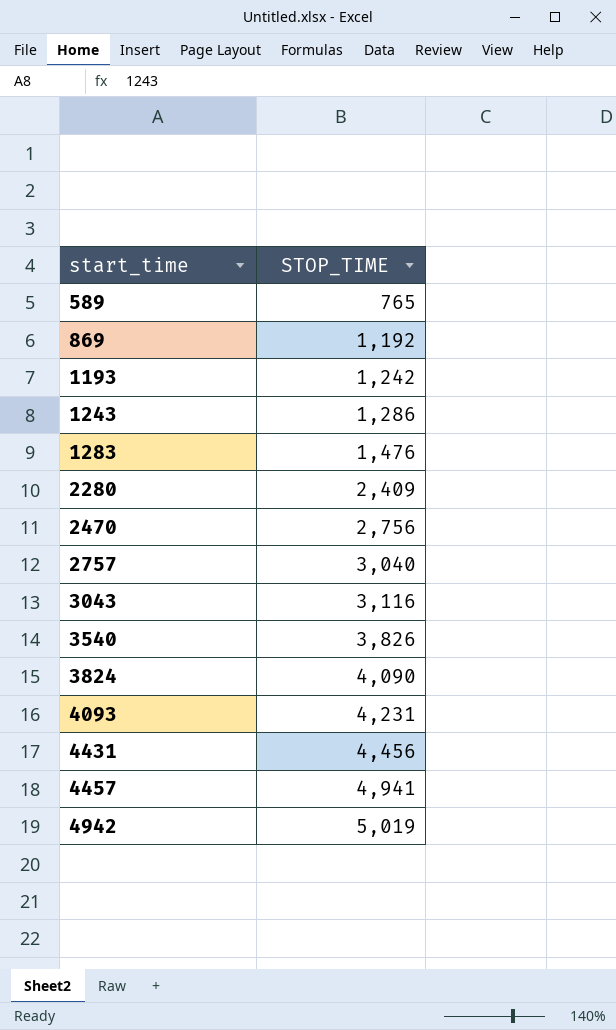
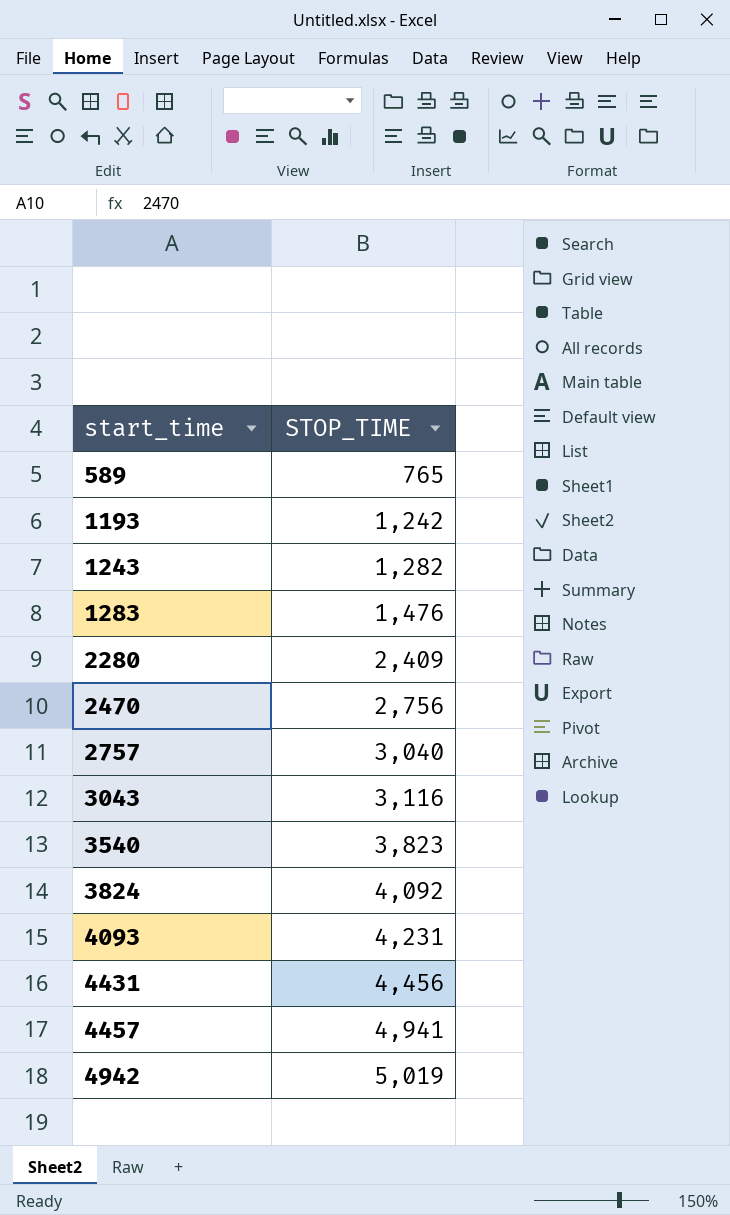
row 869: 1,192 -> none
1243 | STOP_TIME: 1,286 -> 1,282
3540 | STOP_TIME: 3,826 -> 3,823
3824 | STOP_TIME: 4,090 -> 4,092

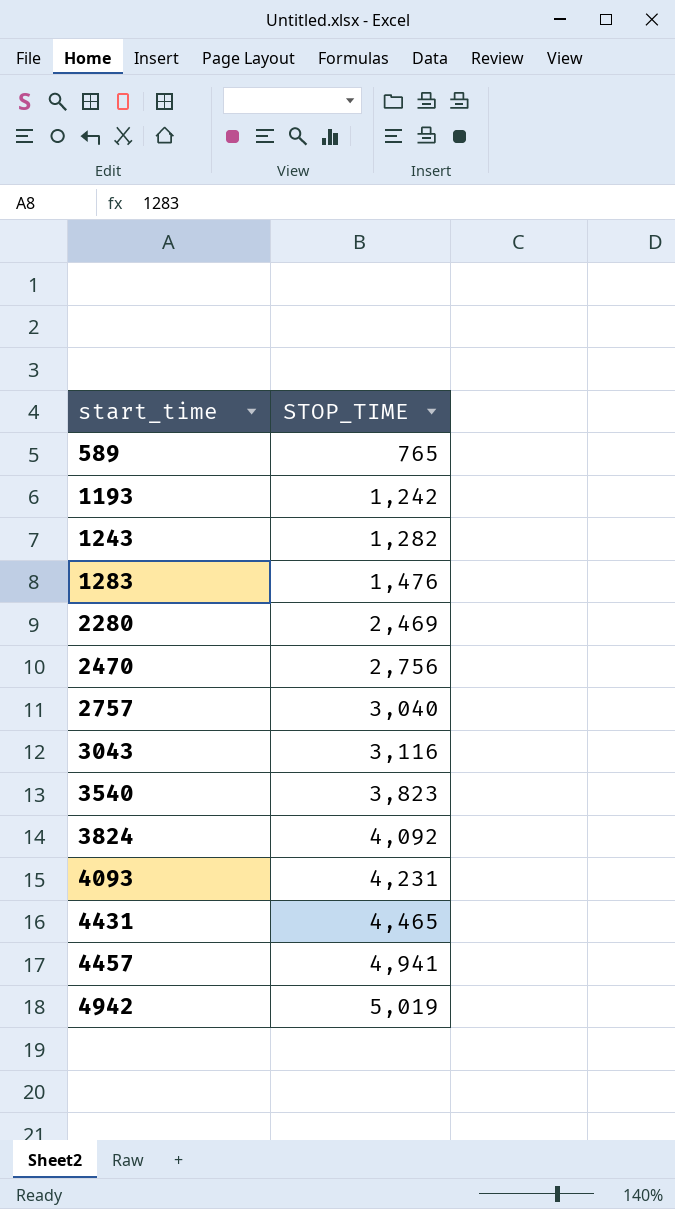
2280 | STOP_TIME: 2,409 -> 2,469
4431 | STOP_TIME: 4,456 -> 4,465

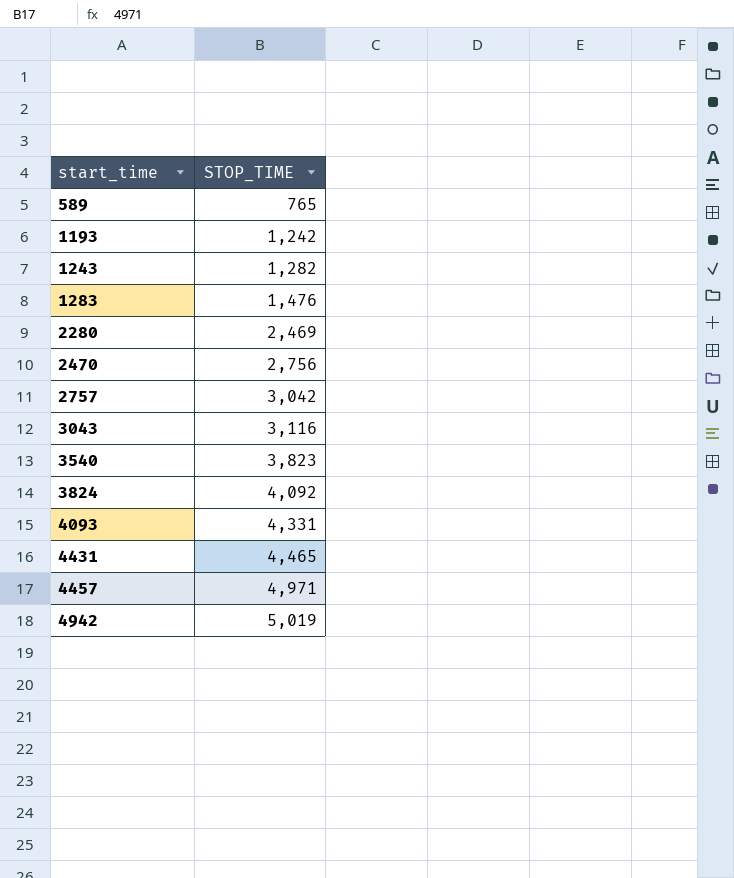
2757 | STOP_TIME: 3,040 -> 3,042
4093 | STOP_TIME: 4,231 -> 4,331
4457 | STOP_TIME: 4,941 -> 4,971

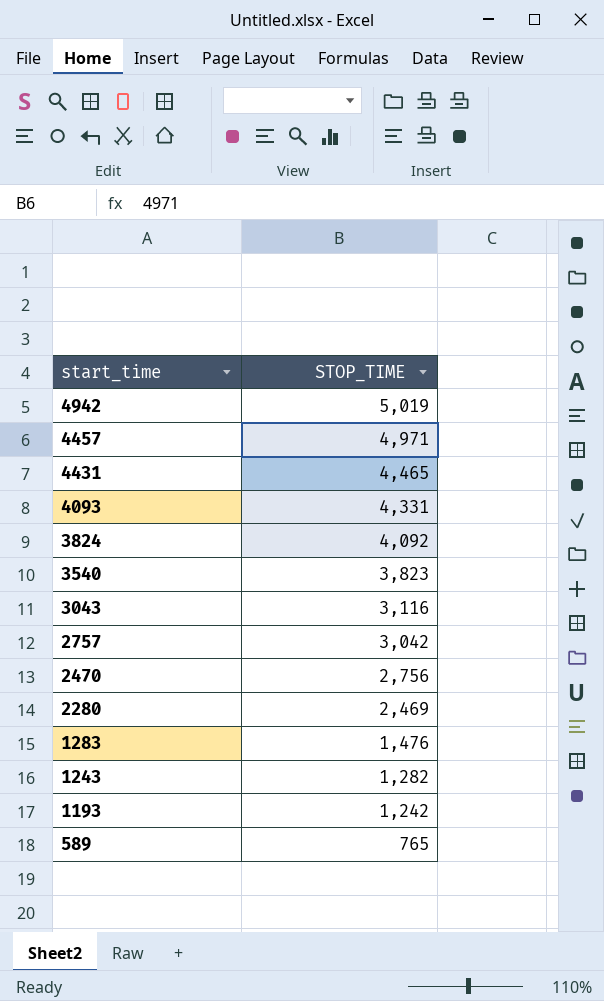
row order: start_time ascending -> start_time descending

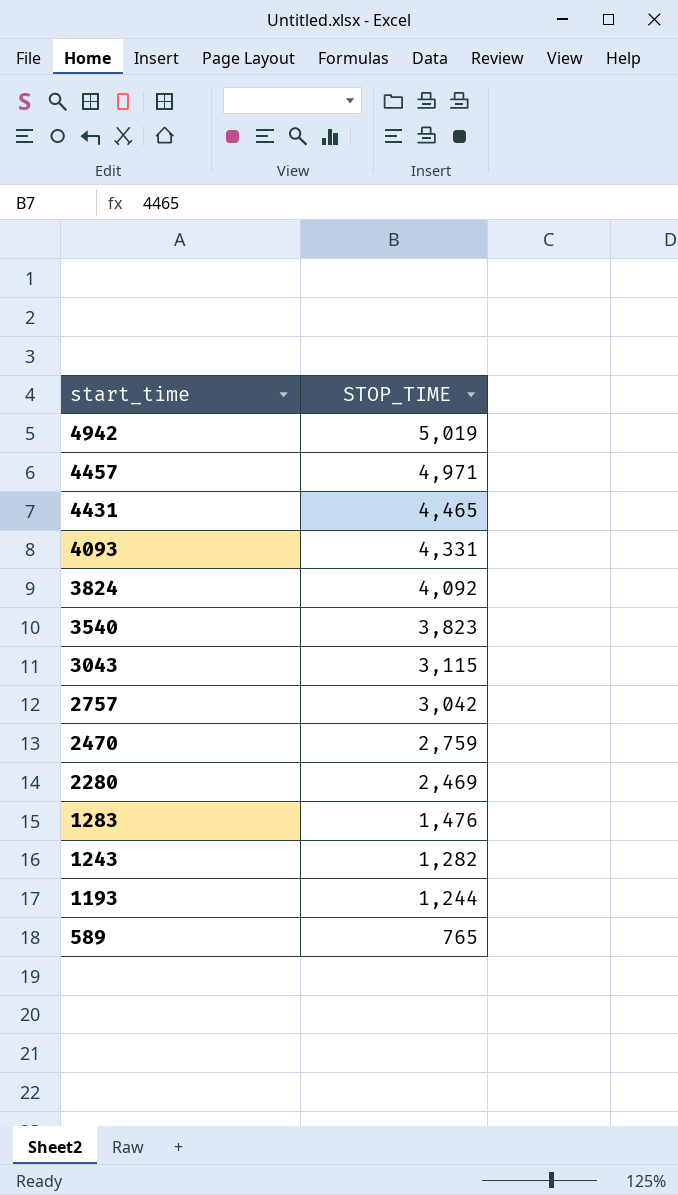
3043 | STOP_TIME: 3,116 -> 3,115
2470 | STOP_TIME: 2,756 -> 2,759
1193 | STOP_TIME: 1,242 -> 1,244

